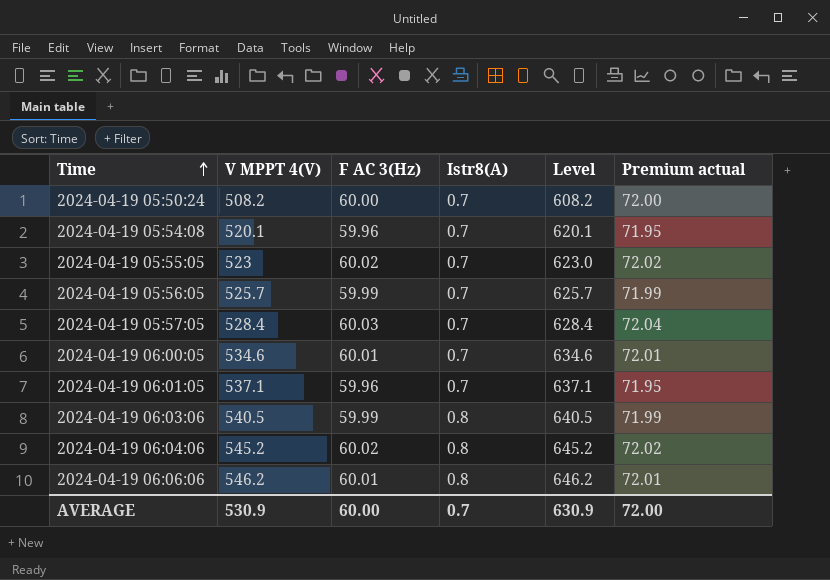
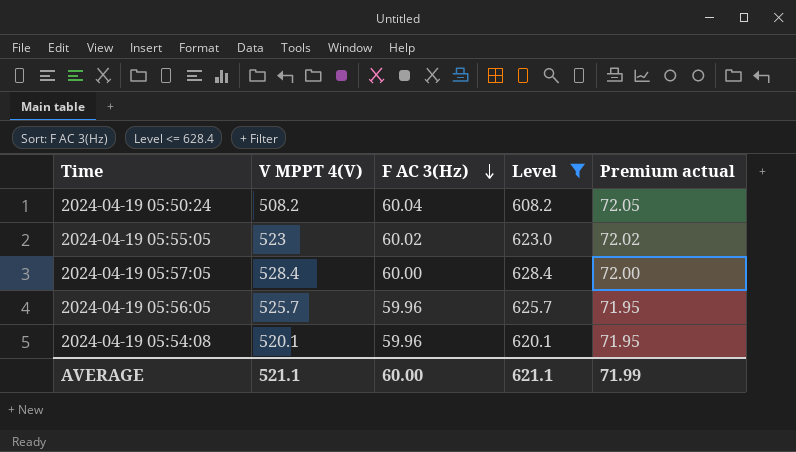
filter: none -> Level <= 628.4
row order: Time ascending -> F AC 3(Hz) descending
column Istr8(A) | position: 4 -> none
2024-04-19 05:50:24 | F AC 3(Hz): 60.00 -> 60.04
2024-04-19 05:50:24 | Premium actual: 72.00 -> 72.05
2024-04-19 05:57:05 | F AC 3(Hz): 60.03 -> 60.00
2024-04-19 05:57:05 | Premium actual: 72.04 -> 72.00
2024-04-19 05:56:05 | F AC 3(Hz): 59.99 -> 59.96
2024-04-19 05:56:05 | Premium actual: 71.99 -> 71.95
AVERAGE | V MPPT 4(V): 530.9 -> 521.1
AVERAGE | Level: 630.9 -> 621.1
AVERAGE | Premium actual: 72.00 -> 71.99

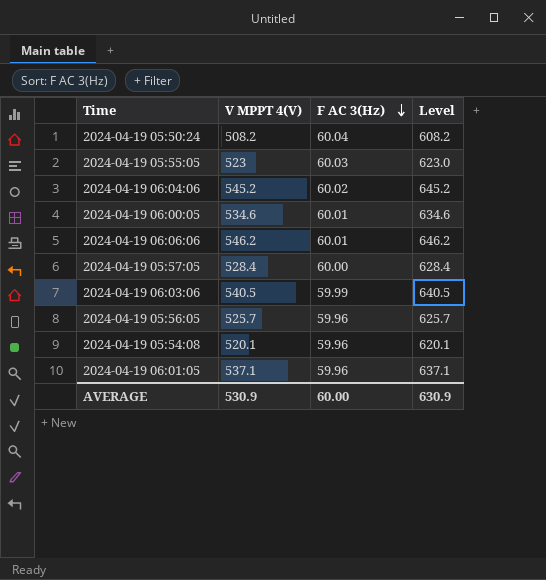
filter: Level <= 628.4 -> none
column Premium actual | formula: [F AC 3(Hz)] * 1.2 -> none
2024-04-19 05:55:05 | F AC 3(Hz): 60.02 -> 60.03
AVERAGE | V MPPT 4(V): 521.1 -> 530.9
AVERAGE | Level: 621.1 -> 630.9

